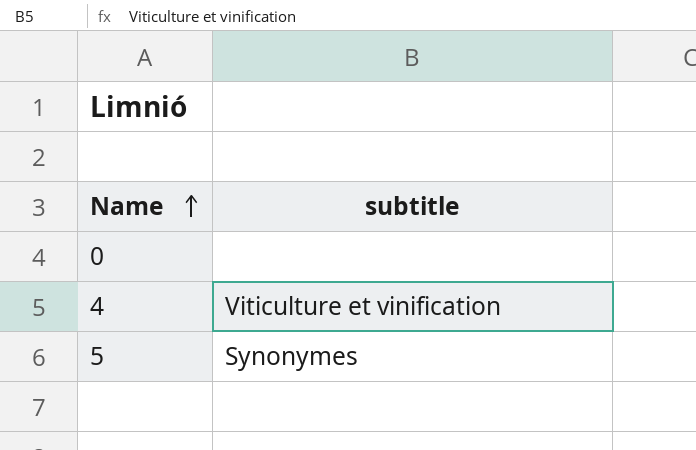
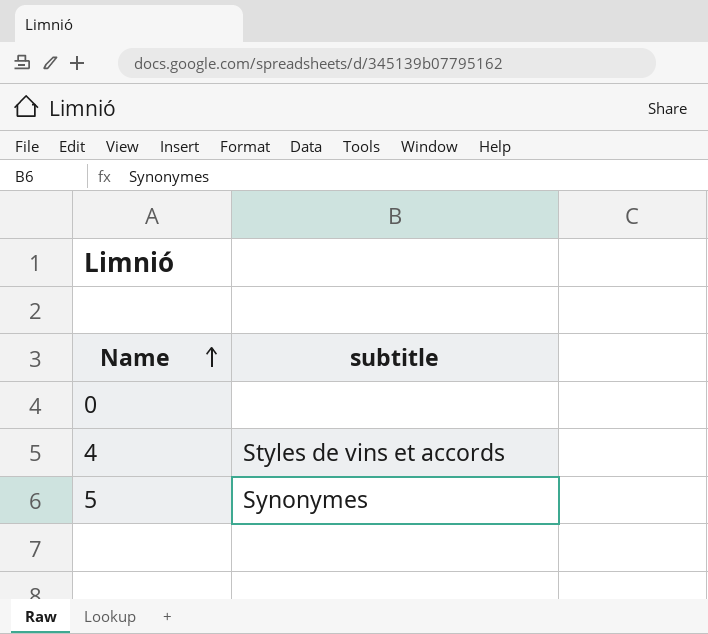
4 | subtitle: Viticulture et vinification -> Styles de vins et accords

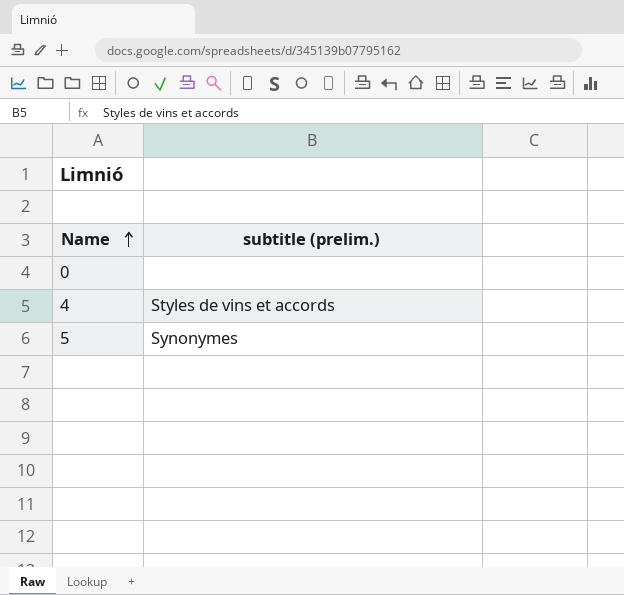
column name: subtitle -> subtitle (prelim.)

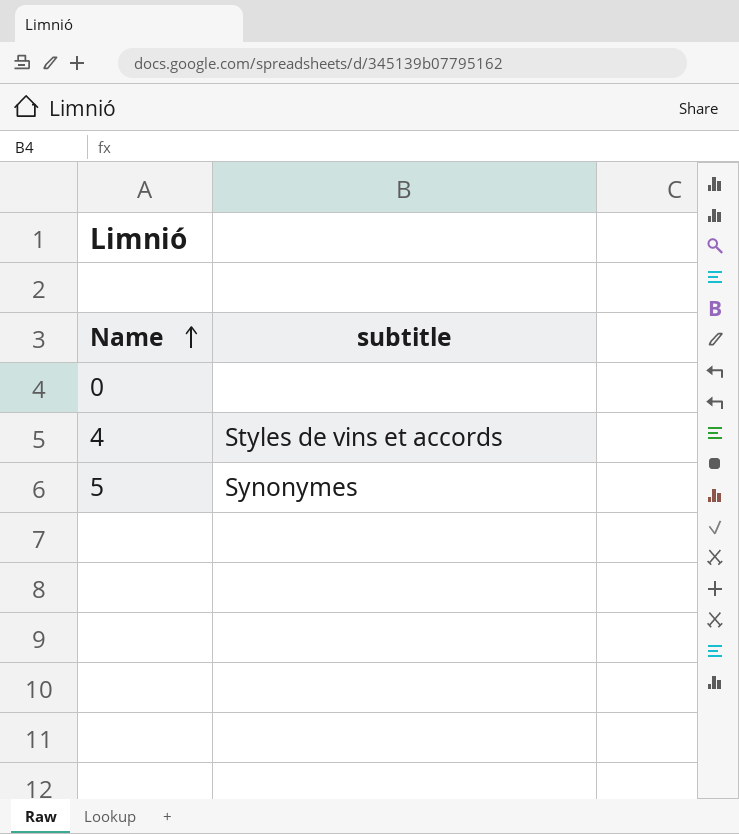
column name: subtitle (prelim.) -> subtitle

